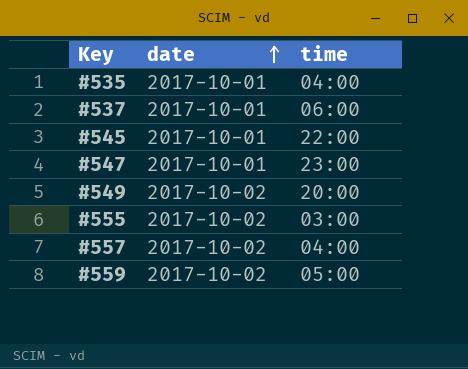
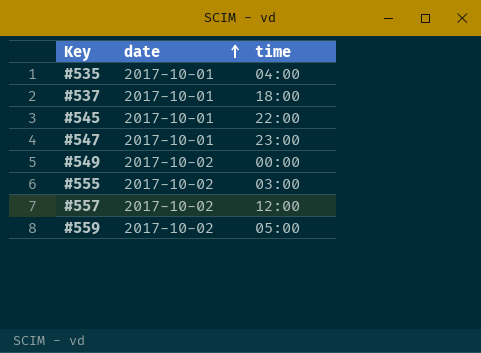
#537 | time: 06:00 -> 18:00
#549 | time: 20:00 -> 00:00
#557 | time: 04:00 -> 12:00

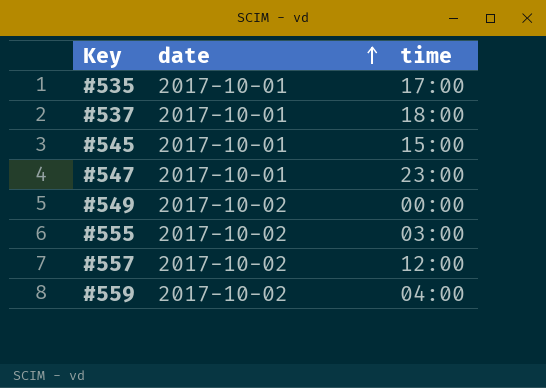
#535 | time: 04:00 -> 17:00
#545 | time: 22:00 -> 15:00
#559 | time: 05:00 -> 04:00

